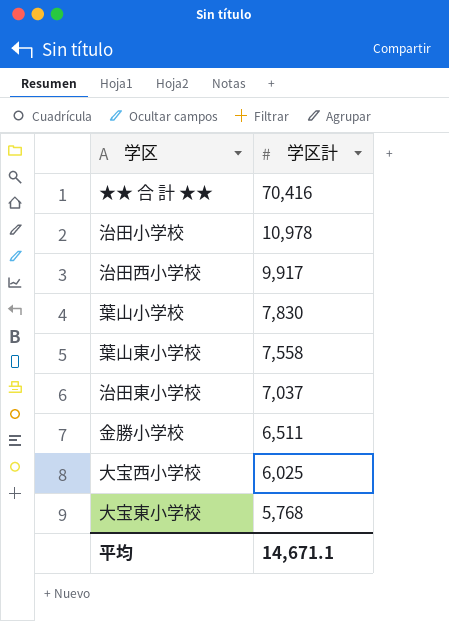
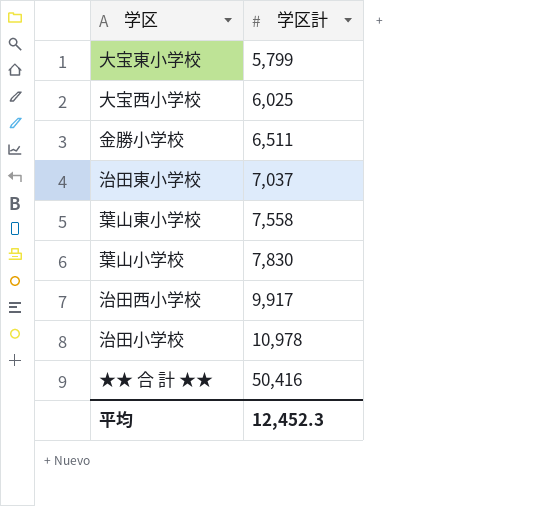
row order: 学区計 descending -> 学区計 ascending
大宝東小学校 | 学区計: 5,768 -> 5,799
★★ 合 計 ★★ | 学区計: 70,416 -> 50,416
平均 | 学区計: 14,671.1 -> 12,452.3

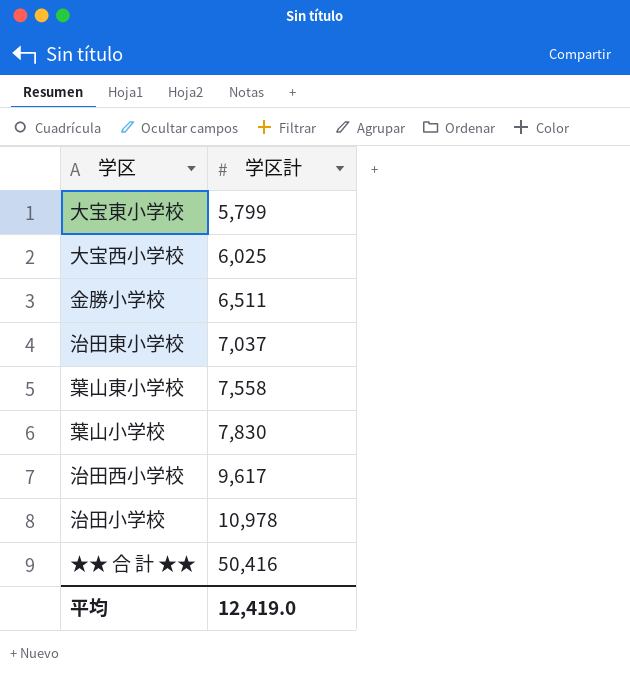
治田西小学校 | 学区計: 9,917 -> 9,617
平均 | 学区計: 12,452.3 -> 12,419.0

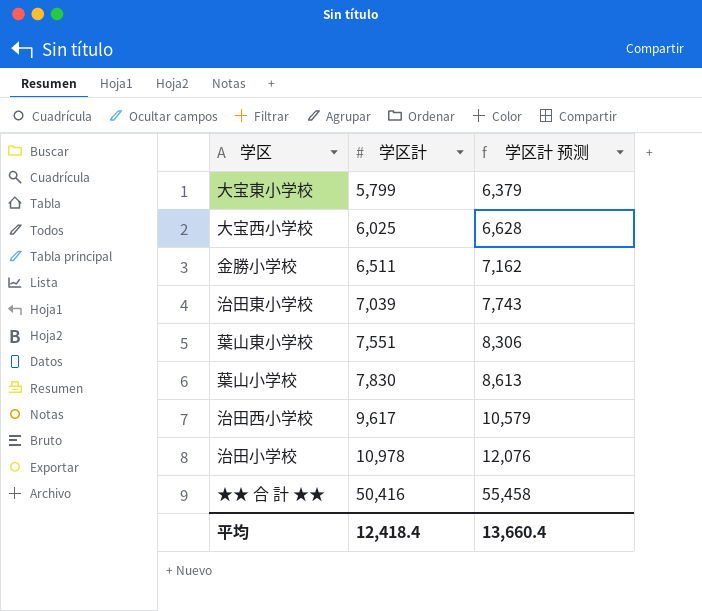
column 学区計 预测 | formula: none -> [学区計] * 1.1
治田東小学校 | 学区計: 7,037 -> 7,039
葉山東小学校 | 学区計: 7,558 -> 7,551
平均 | 学区計: 12,419.0 -> 12,418.4

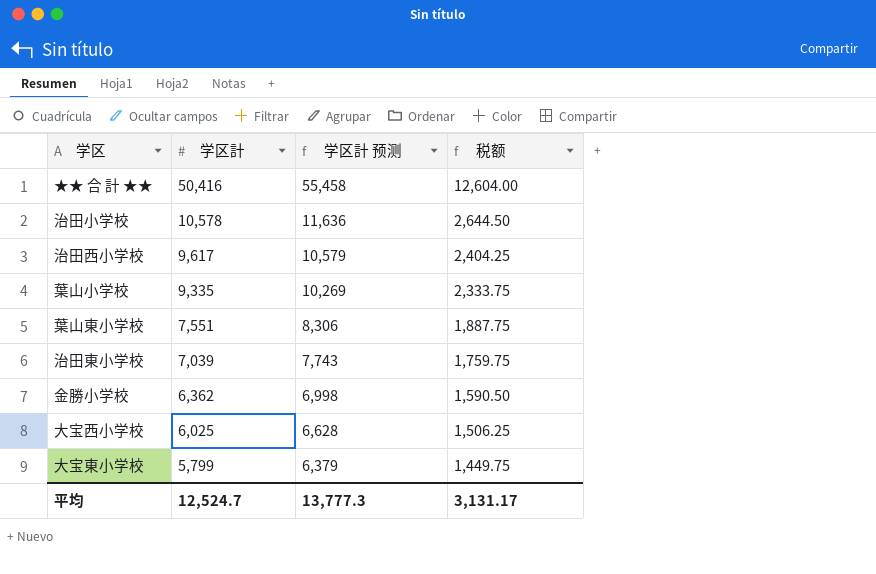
row order: 学区計 ascending -> 学区計 descending
column 税额 | formula: none -> [学区計] * 0.25
治田小学校 | 学区計: 10,978 -> 10,578
治田小学校 | 学区計 预测: 12,076 -> 11,636
葉山小学校 | 学区計: 7,830 -> 9,335
葉山小学校 | 学区計 预测: 8,613 -> 10,269
金勝小学校 | 学区計: 6,511 -> 6,362
金勝小学校 | 学区計 预测: 7,162 -> 6,998
平均 | 学区計: 12,418.4 -> 12,524.7
平均 | 学区計 预测: 13,660.4 -> 13,777.3

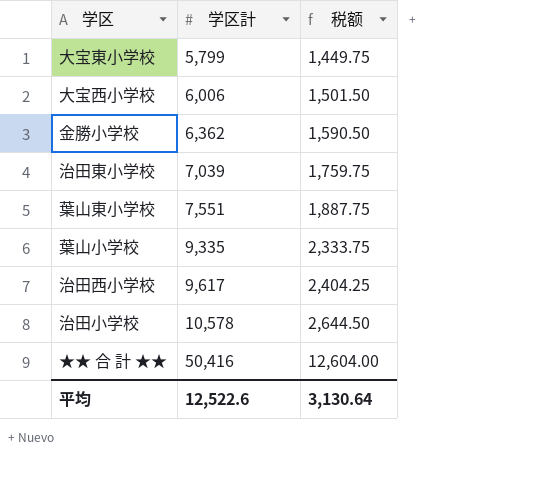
row order: 学区計 descending -> 学区計 ascending
column 学区計 预测 | formula: [学区計] * 1.1 -> none
大宝西小学校 | 学区計: 6,025 -> 6,006
大宝西小学校 | 税额: 1,506.25 -> 1,501.50
平均 | 学区計: 12,524.7 -> 12,522.6
平均 | 税额: 3,131.17 -> 3,130.64

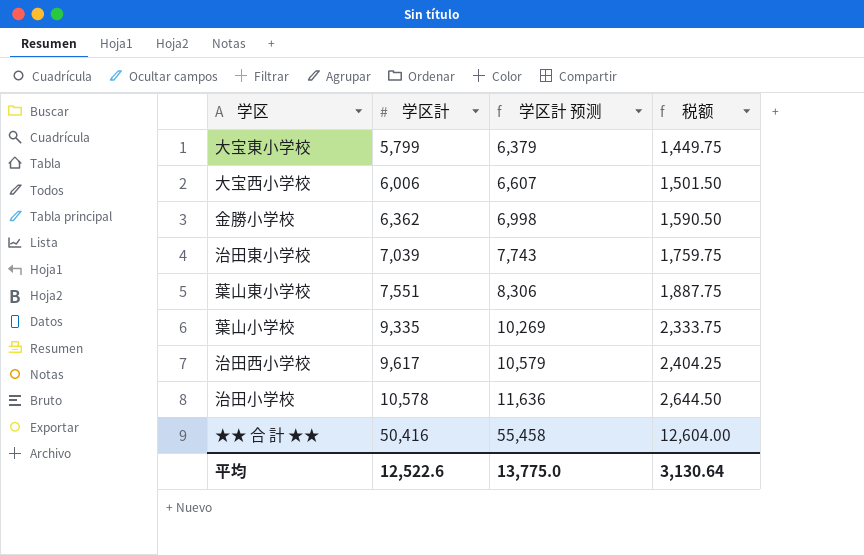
column 学区計 预测 | formula: none -> [学区計] * 1.1

